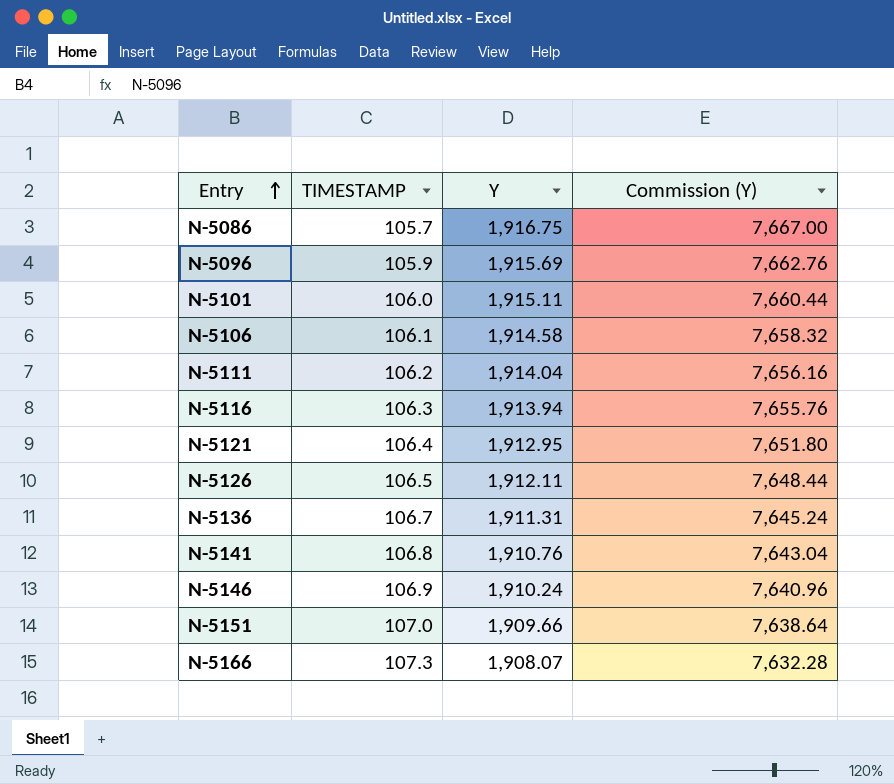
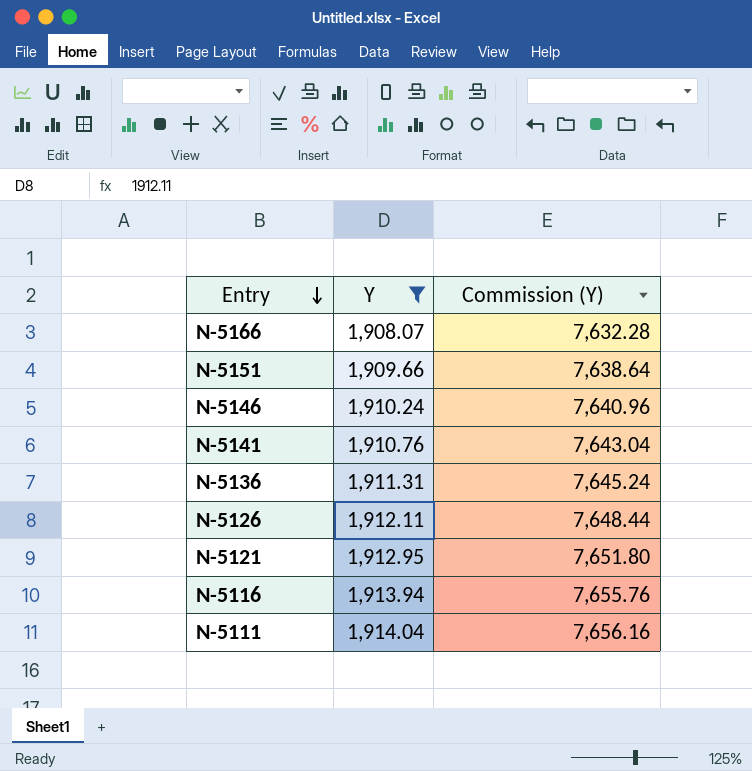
filter: none -> Y <= 1,914.04
row order: Entry ascending -> Entry descending
column TIMESTAMP | position: 2 -> none

